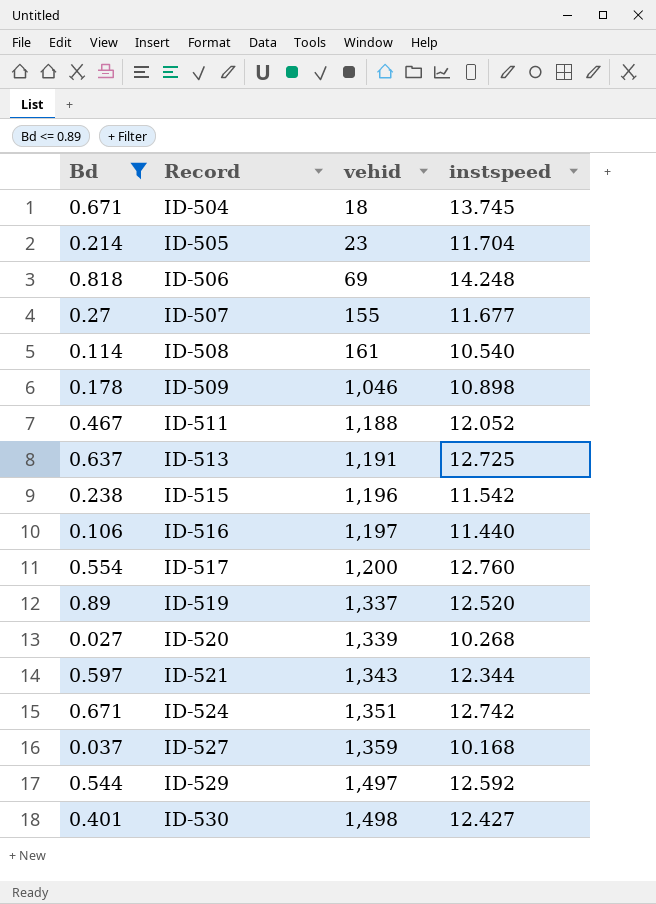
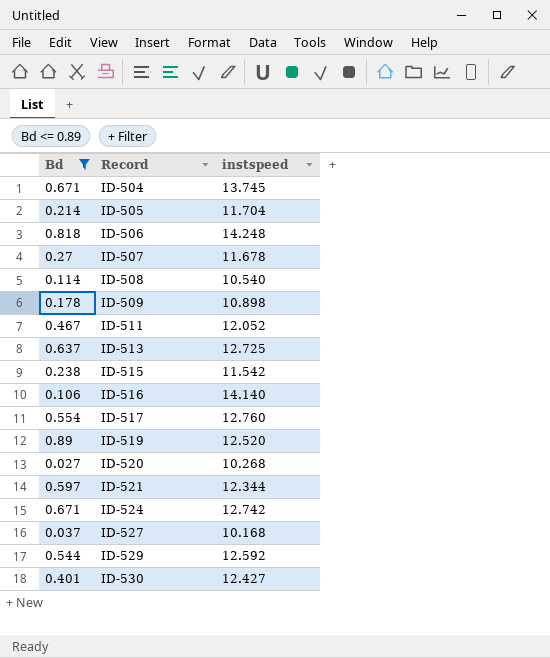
column vehid | position: 3 -> none
ID-507 | instspeed: 11.677 -> 11.678
ID-516 | instspeed: 11.440 -> 14.140

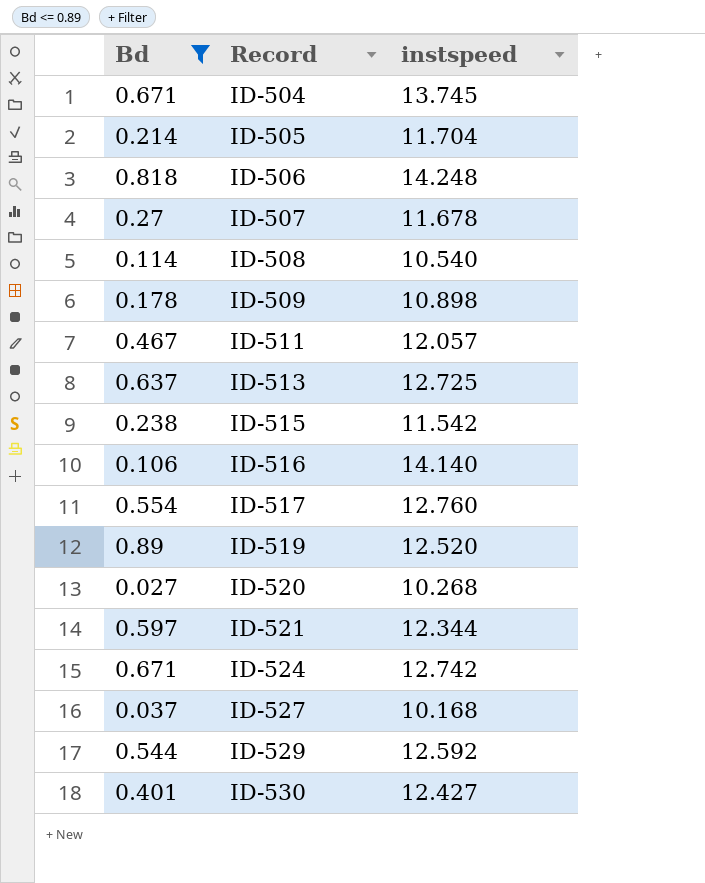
ID-511 | instspeed: 12.052 -> 12.057

